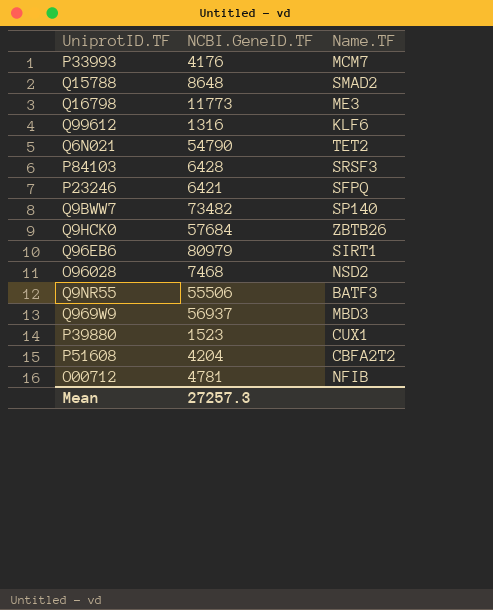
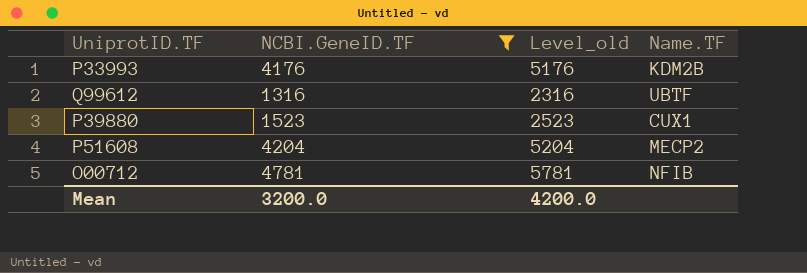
filter: none -> NCBI.GeneID.TF <= 4781
column Level_old | formula: none -> [NCBI.GeneID.TF] + 1000
P33993 | Name.TF: MCM7 -> KDM2B
Q99612 | Name.TF: KLF6 -> UBTF
P51608 | Name.TF: CBFA2T2 -> MECP2
Mean | NCBI.GeneID.TF: 27257.3 -> 3200.0

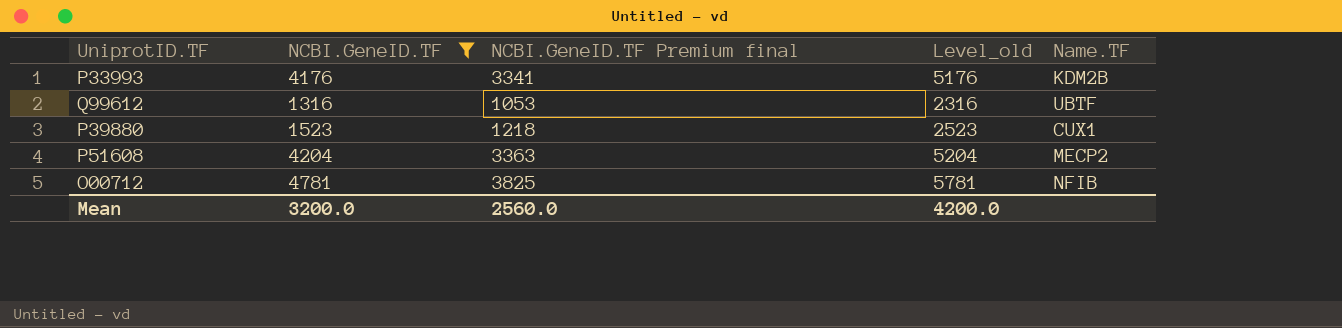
column NCBI.GeneID.TF Premium final | formula: none -> [NCBI.GeneID.TF] * 0.8

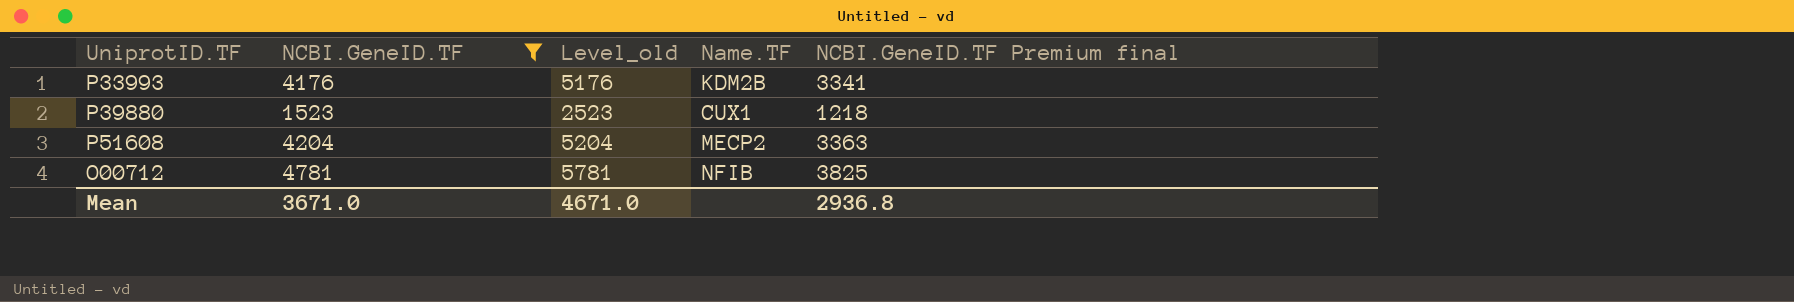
column NCBI.GeneID.TF Premium final | position: 3 -> 5
row Q99612: 1316 | 1053 | 2316 | UBTF -> none
Mean | NCBI.GeneID.TF: 3200.0 -> 3671.0
Mean | Level_old: 4200.0 -> 4671.0
Mean | NCBI.GeneID.TF Premium final: 2560.0 -> 2936.8

